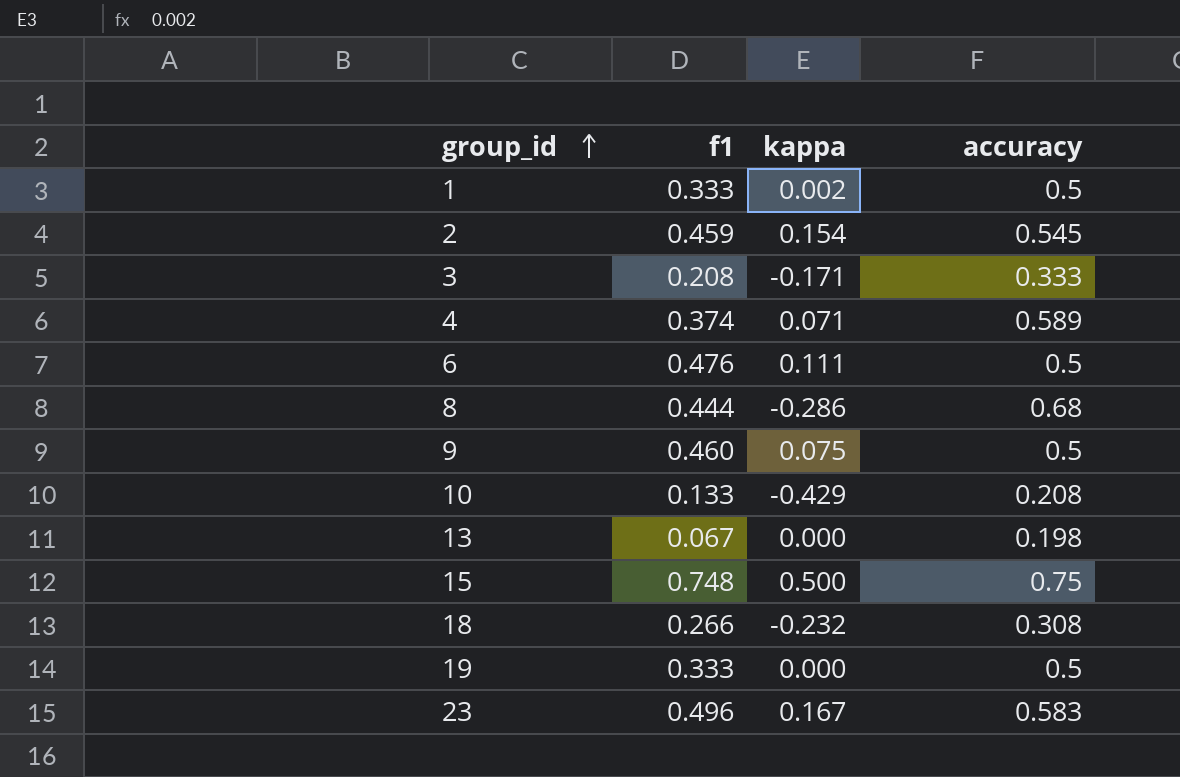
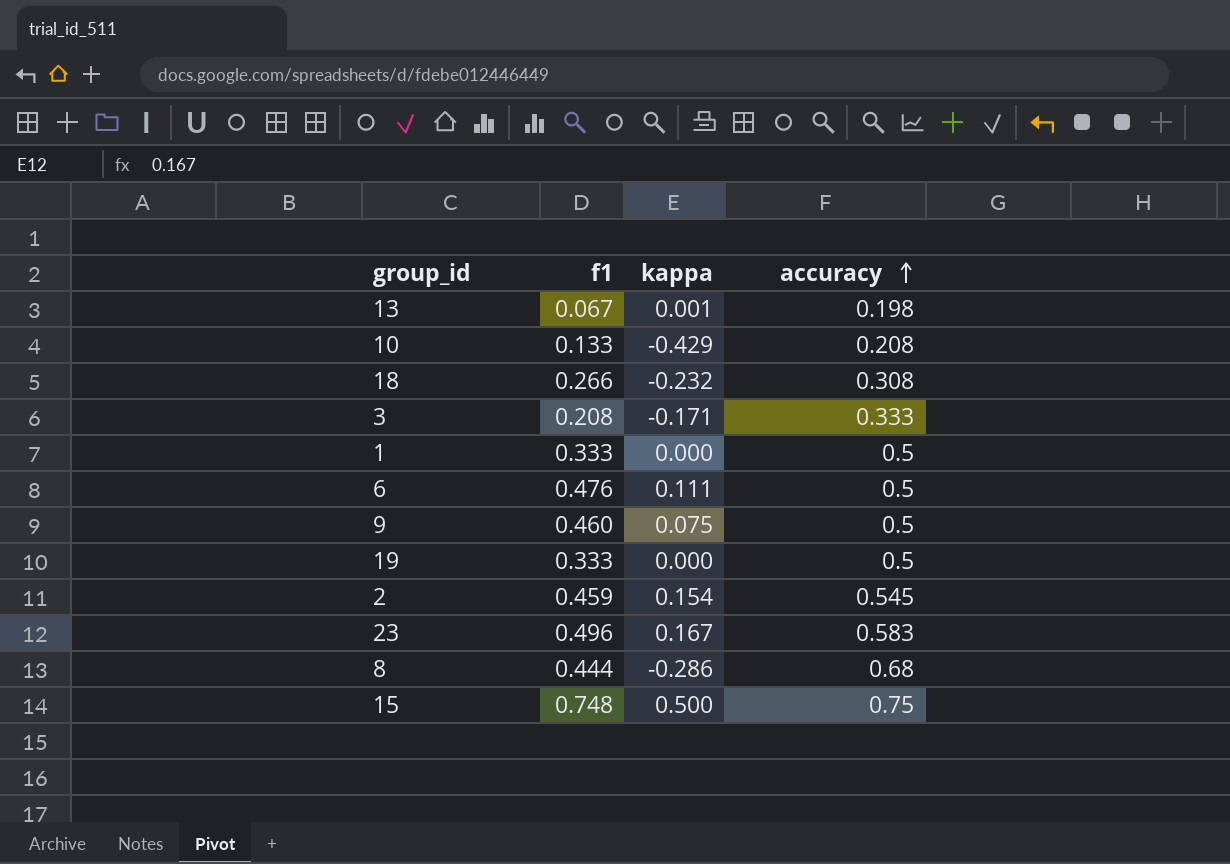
row order: group_id ascending -> accuracy ascending
row 4: 0.374 | 0.071 | 0.589 -> none
13 | kappa: 0.000 -> 0.001
1 | kappa: 0.002 -> 0.000

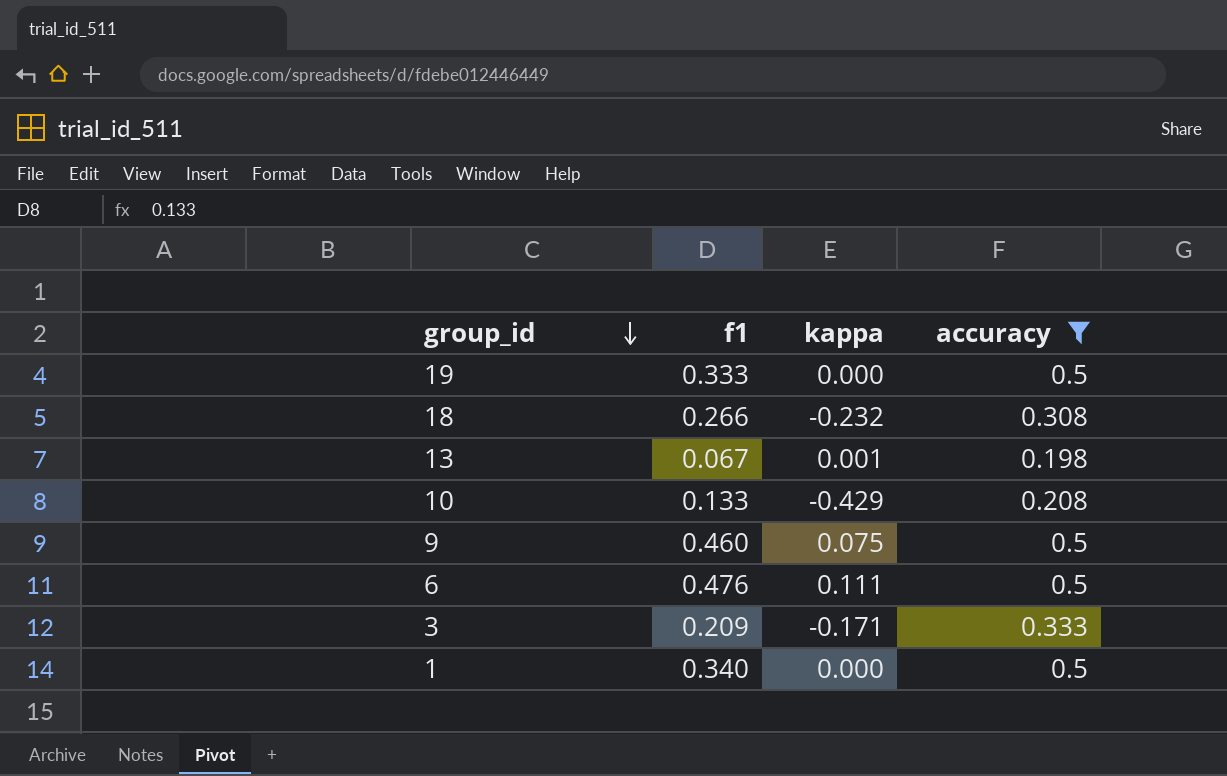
filter: none -> accuracy <= 0.5
row order: accuracy ascending -> group_id descending
3 | f1: 0.208 -> 0.209
1 | f1: 0.333 -> 0.340

